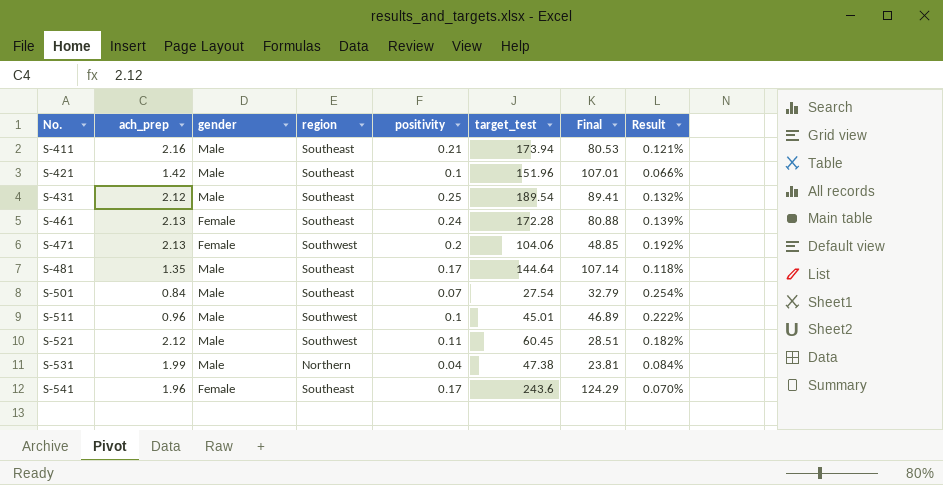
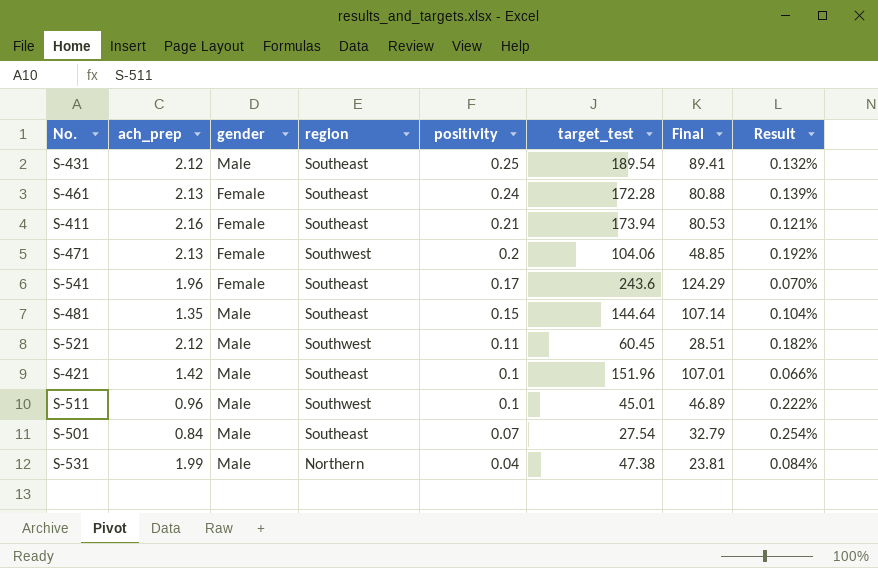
row order: No. ascending -> positivity descending
S-411 | gender: Male -> Female
S-481 | positivity: 0.17 -> 0.15
S-481 | Result: 0.118% -> 0.104%

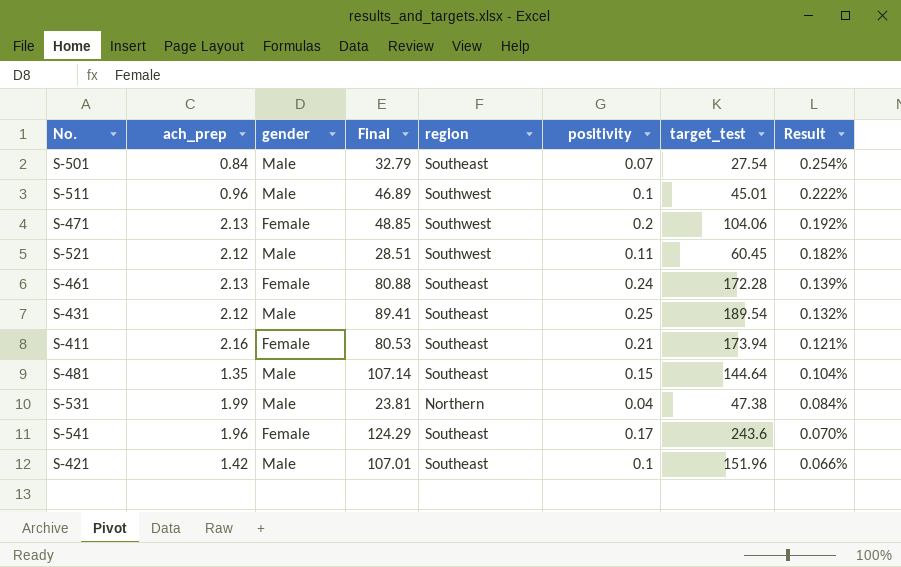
row order: positivity descending -> Result descending
column Final | position: 7 -> 4

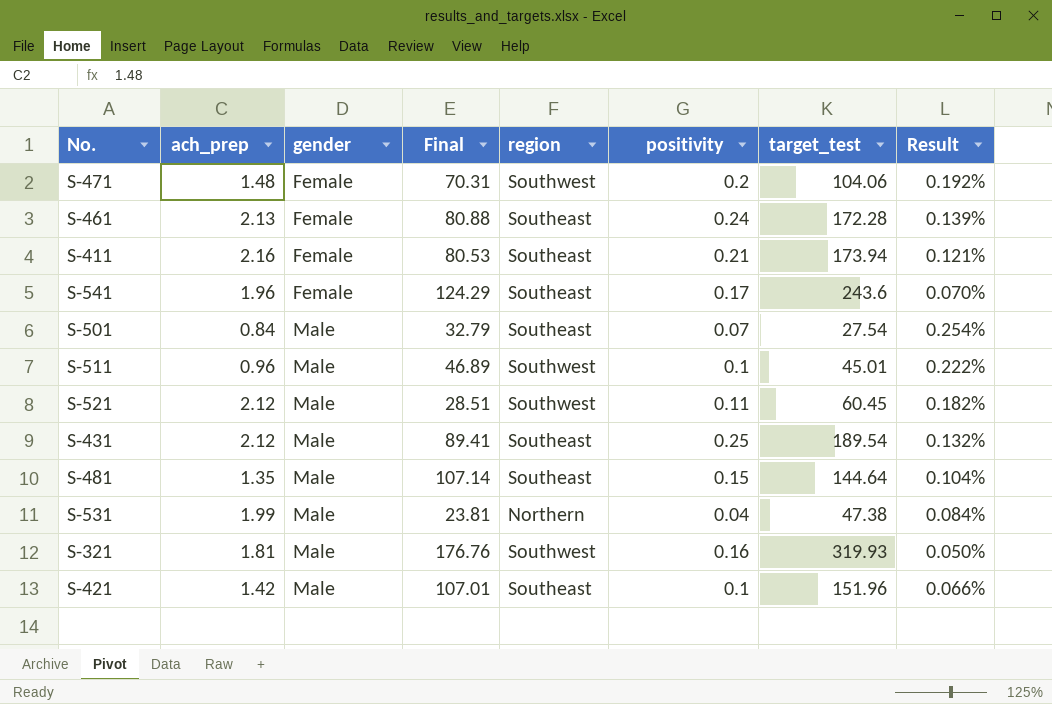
row order: Result descending -> gender ascending
S-471 | ach_prep: 2.13 -> 1.48
S-471 | Final: 48.85 -> 70.31
row S-321: none -> 1.81 | Male | 176.76 | Southwest | 0.16 | 319.93 | 0.050%

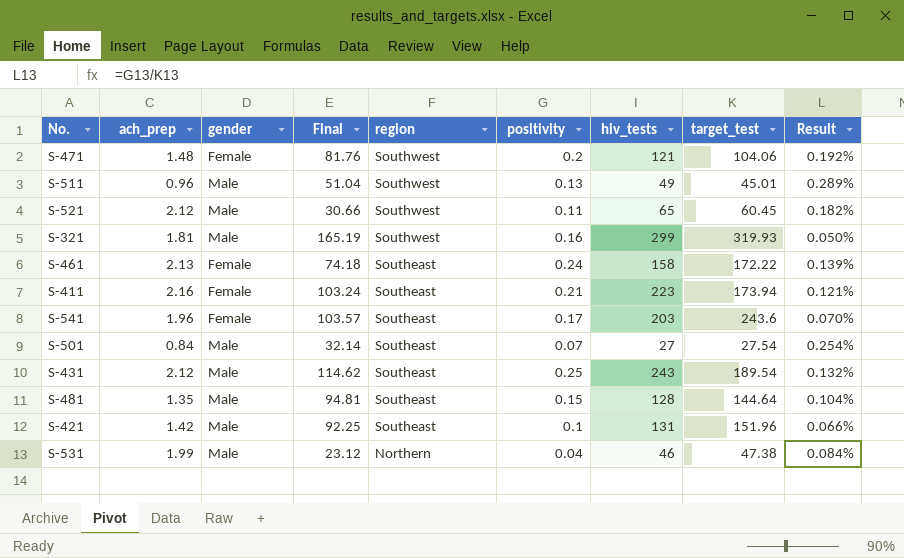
row order: gender ascending -> region descending
column Final | formula: [target_test] / [ach_prep] -> [hiv_tests] / [ach_prep]
column hiv_tests | position: none -> 7
S-511 | positivity: 0.1 -> 0.13
S-511 | Result: 0.222% -> 0.289%
S-461 | target_test: 172.28 -> 172.22

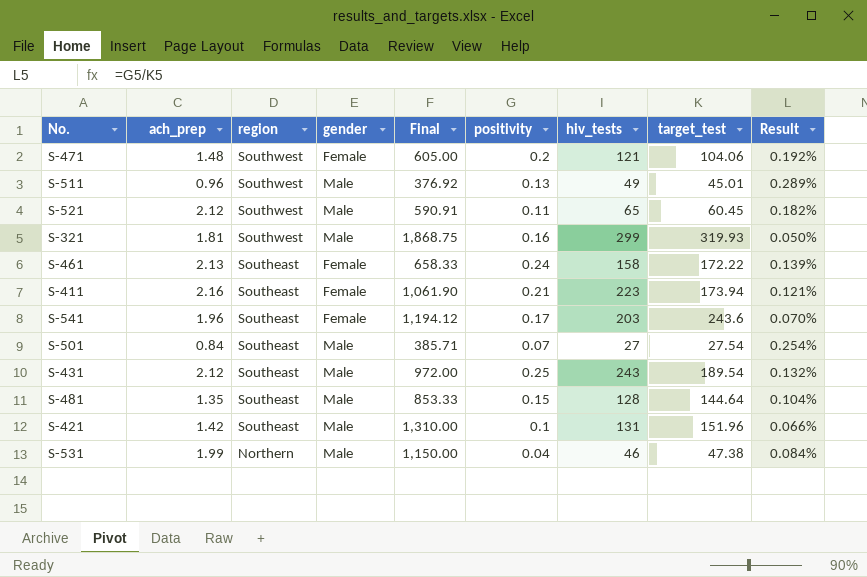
column region | position: 5 -> 3
column Final | formula: [hiv_tests] / [ach_prep] -> [hiv_tests] / [positivity]

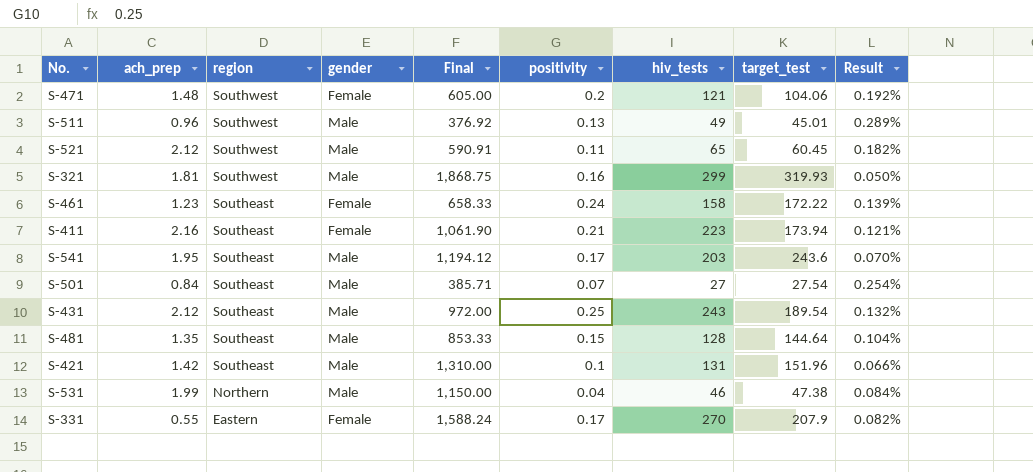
S-461 | ach_prep: 2.13 -> 1.23
S-541 | ach_prep: 1.96 -> 1.95
S-541 | gender: Female -> Male
row S-331: none -> 0.55 | Eastern | Female | 1,588.24 | 0.17 | 270 | 207.9 | 0.082%

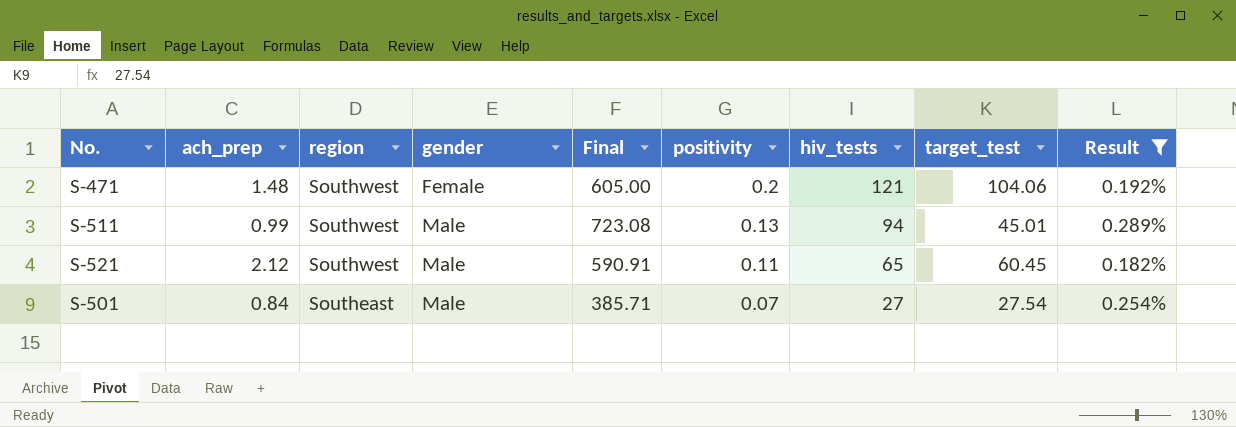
filter: none -> Result >= 0.182%
S-511 | ach_prep: 0.96 -> 0.99
S-511 | Final: 376.92 -> 723.08
S-511 | hiv_tests: 49 -> 94

